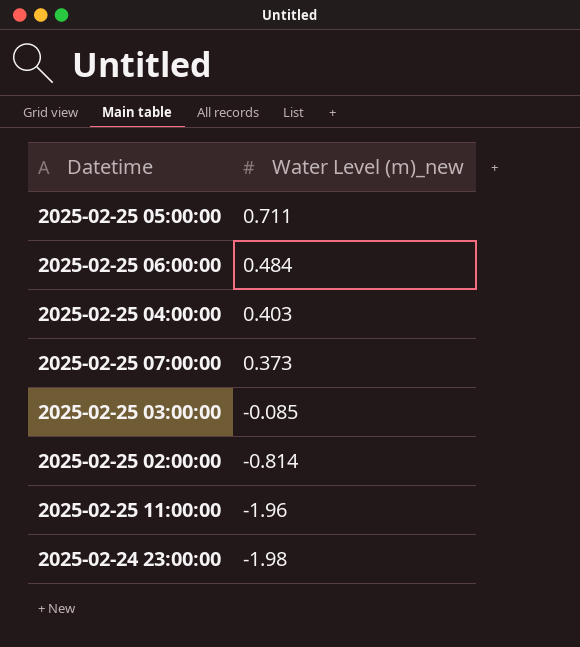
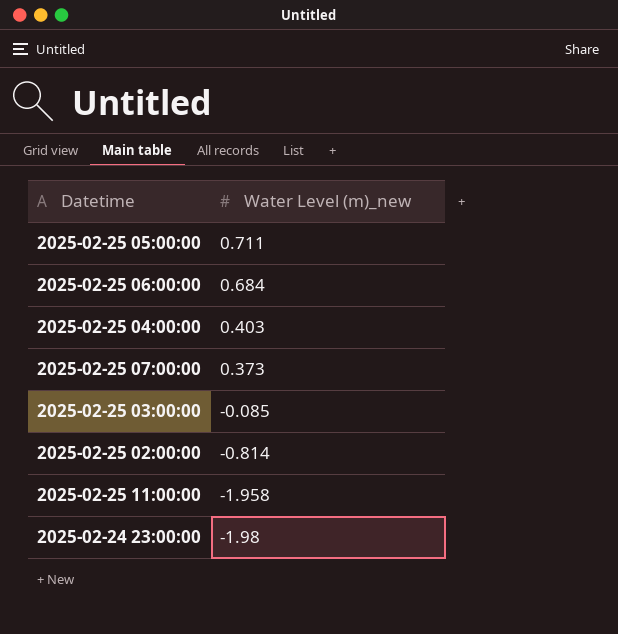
2025-02-25 06:00:00 | Water Level (m)_new: 0.484 -> 0.684
2025-02-25 11:00:00 | Water Level (m)_new: -1.96 -> -1.958

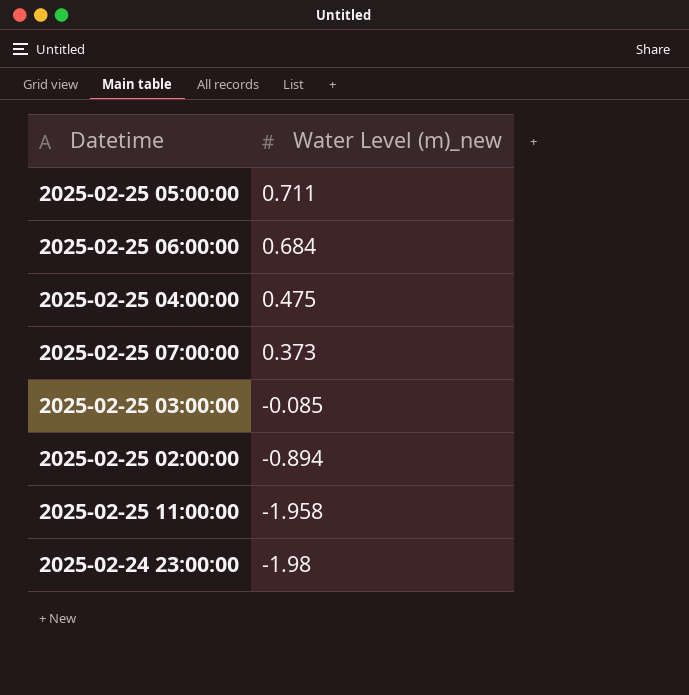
2025-02-25 04:00:00 | Water Level (m)_new: 0.403 -> 0.475
2025-02-25 02:00:00 | Water Level (m)_new: -0.814 -> -0.894

